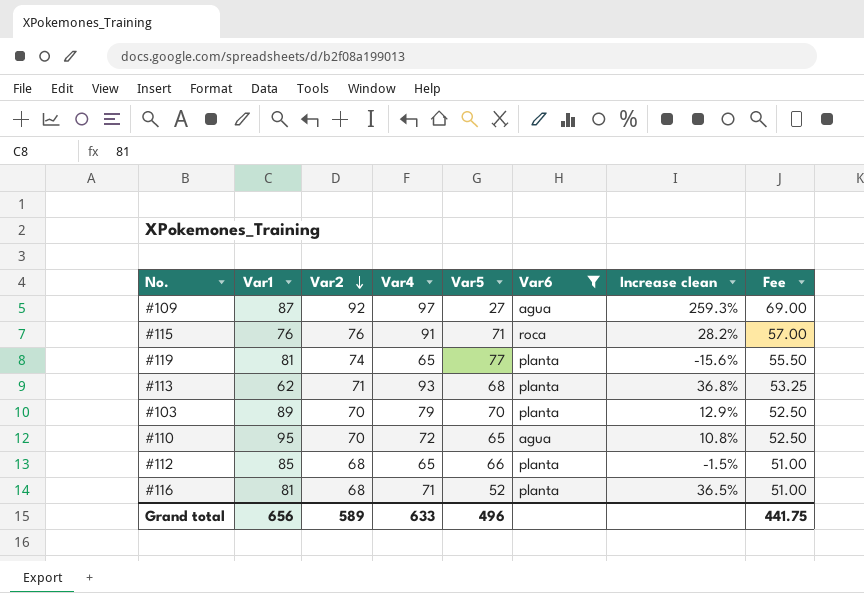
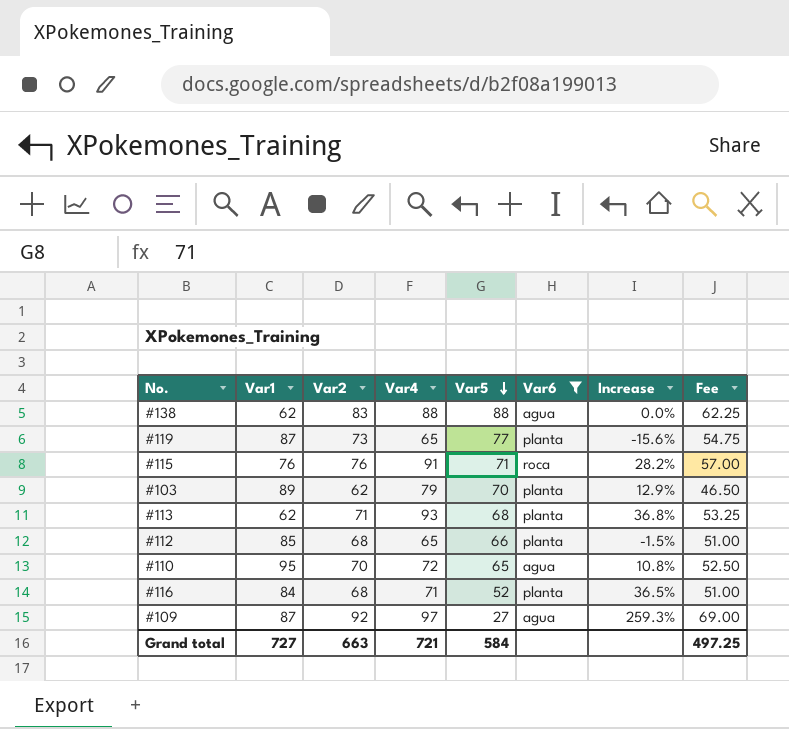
row order: Var2 descending -> Var5 descending
column name: Increase clean -> Increase
row #138: none -> 62 | 83 | 88 | 88 | agua | 0.0% | 62.25
#119 | Var1: 81 -> 87
#119 | Var2: 74 -> 73
#119 | Fee: 55.50 -> 54.75
#103 | Var2: 70 -> 62
#103 | Fee: 52.50 -> 46.50
#116 | Var1: 81 -> 84
Grand total | Var1: 656 -> 727
Grand total | Var2: 589 -> 663
Grand total | Var4: 633 -> 721
Grand total | Var5: 496 -> 584
Grand total | Fee: 441.75 -> 497.25

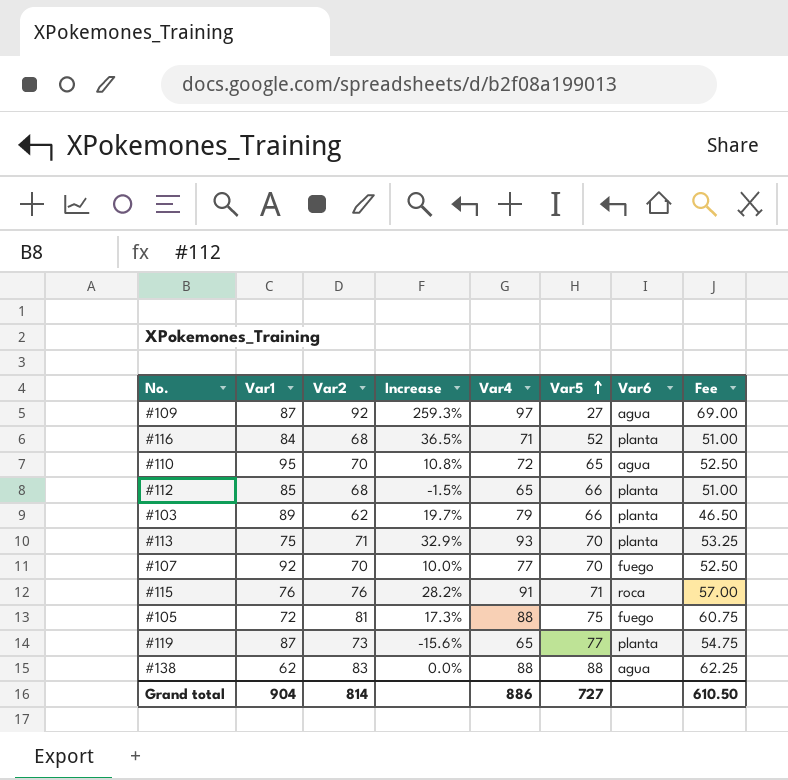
filter: Var6 != fuego -> none
row order: Var5 descending -> Var5 ascending
column Increase | position: 7 -> 4
#103 | Increase: 12.9% -> 19.7%
#103 | Var5: 70 -> 66
#113 | Var1: 62 -> 75
#113 | Increase: 36.8% -> 32.9%
#113 | Var5: 68 -> 70
Grand total | Var1: 727 -> 904
Grand total | Var2: 663 -> 814
Grand total | Var4: 721 -> 886
Grand total | Var5: 584 -> 727
Grand total | Fee: 497.25 -> 610.50

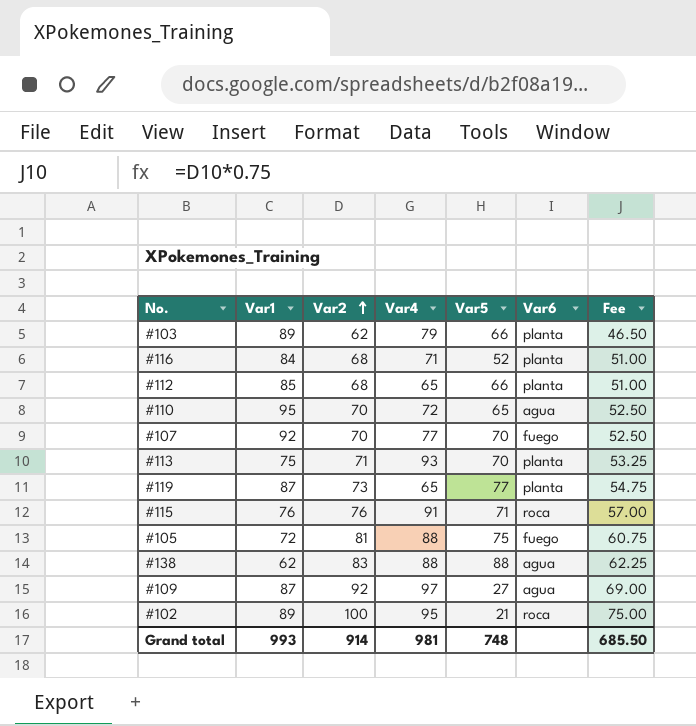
row order: Var5 ascending -> Var2 ascending
column Increase | formula: ([Var4] - [Var5]) / [Var5] -> none
row #102: none -> 89 | 100 | 95 | 21 | roca | 75.00
Grand total | Var1: 904 -> 993
Grand total | Var2: 814 -> 914
Grand total | Var4: 886 -> 981
Grand total | Var5: 727 -> 748
Grand total | Fee: 610.50 -> 685.50

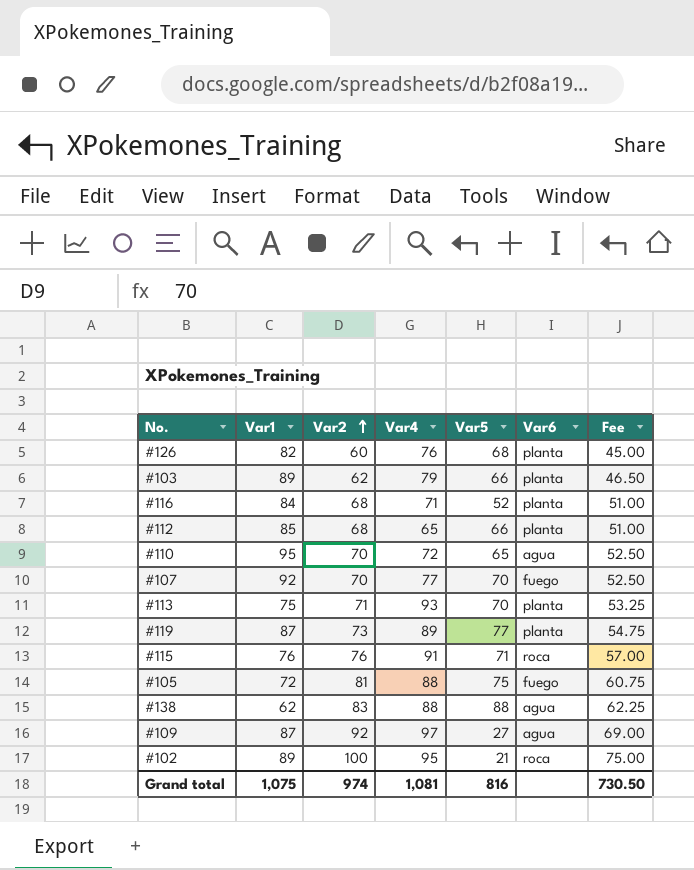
row #126: none -> 82 | 60 | 76 | 68 | planta | 45.00
#119 | Var4: 65 -> 89
Grand total | Var1: 993 -> 1,075
Grand total | Var2: 914 -> 974
Grand total | Var4: 981 -> 1,081
Grand total | Var5: 748 -> 816
Grand total | Fee: 685.50 -> 730.50

